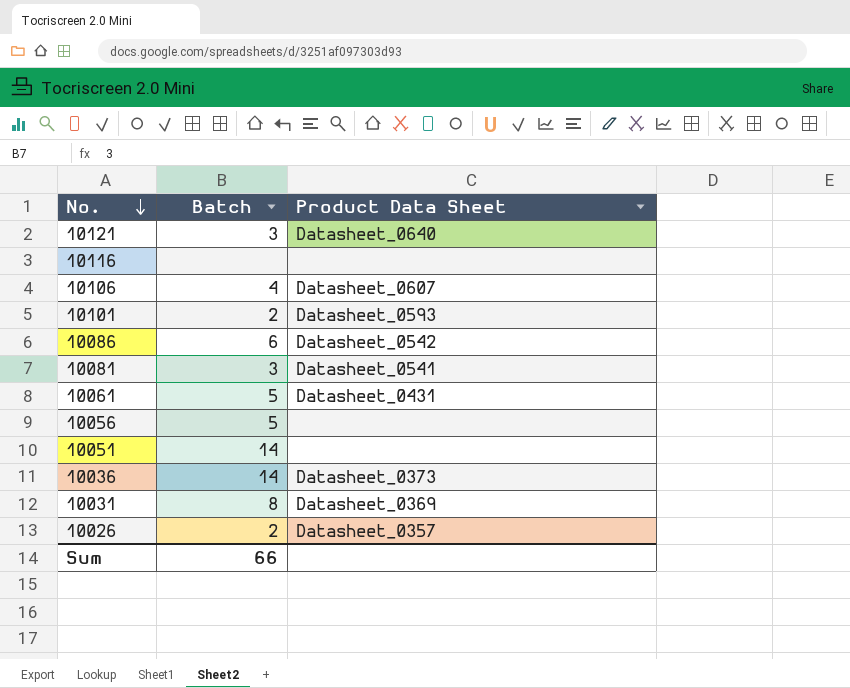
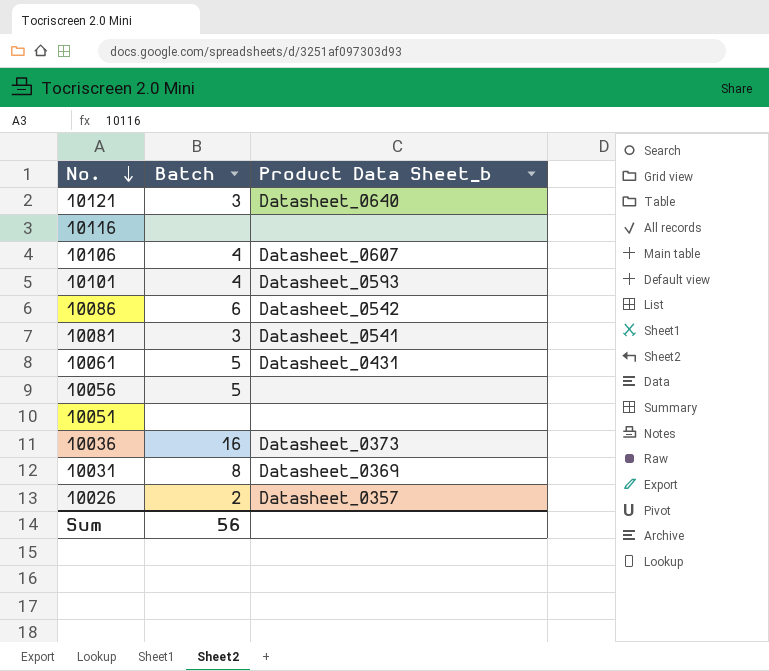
column name: Product Data Sheet -> Product Data Sheet_b
10101 | Batch: 2 -> 4
10051 | Batch: 14 -> none
10036 | Batch: 14 -> 16
Sum | Batch: 66 -> 56

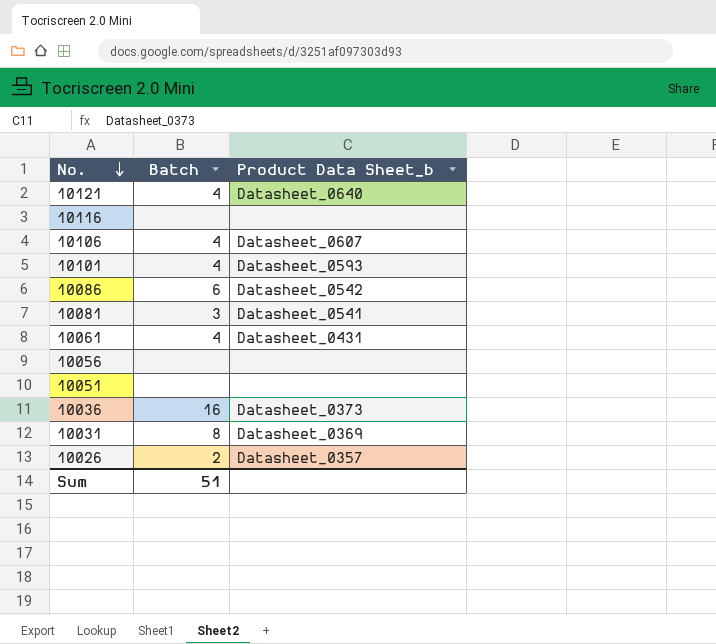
10121 | Batch: 3 -> 4
10061 | Batch: 5 -> 4
10056 | Batch: 5 -> none
Sum | Batch: 56 -> 51

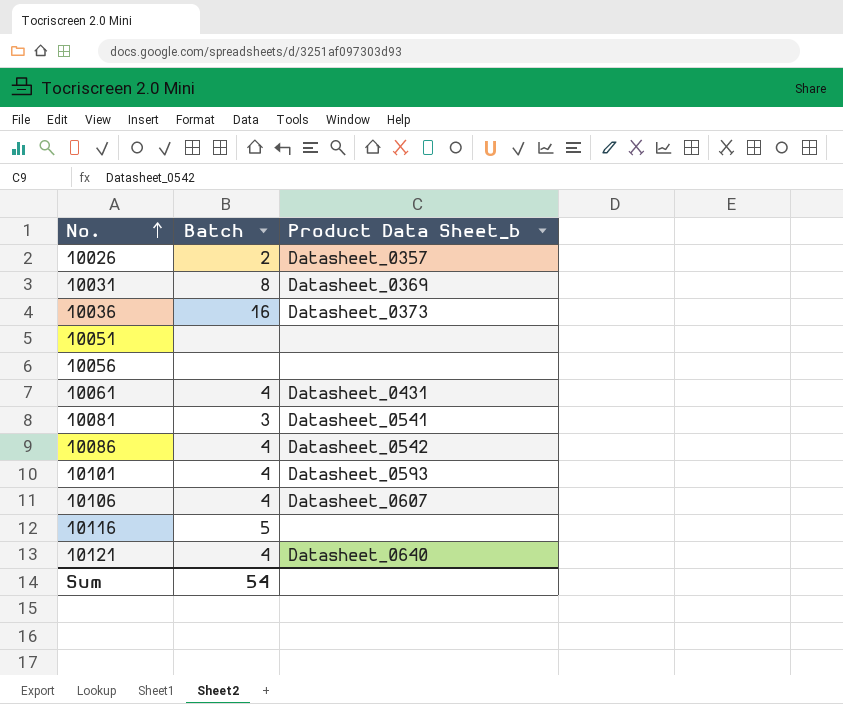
row order: No. descending -> No. ascending
10086 | Batch: 6 -> 4
10116 | Batch: none -> 5
Sum | Batch: 51 -> 54

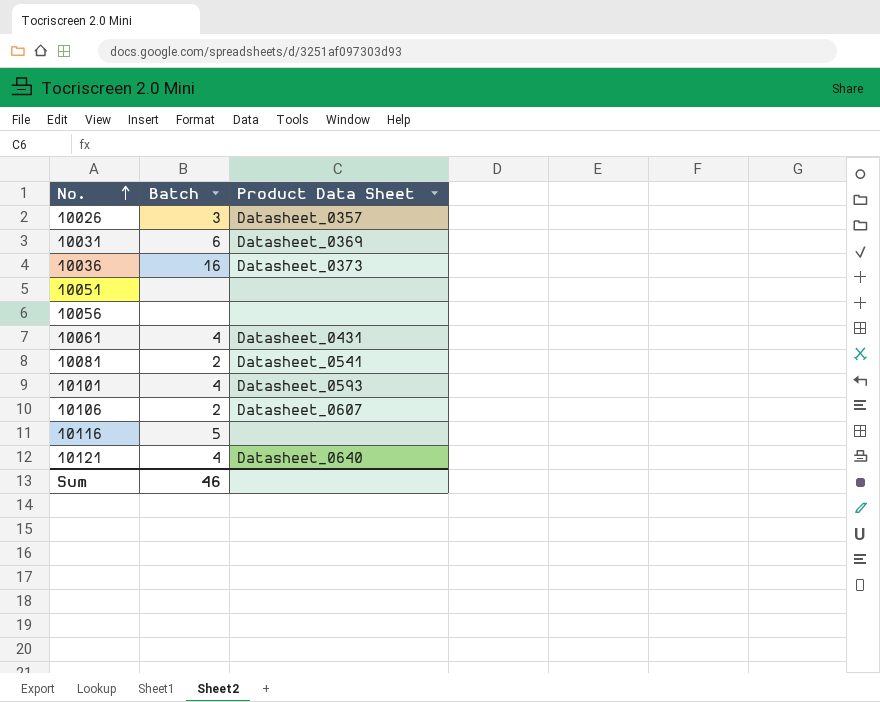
column name: Product Data Sheet_b -> Product Data Sheet
row 10086: 4 | Datasheet_0542 -> none
10026 | Batch: 2 -> 3
10031 | Batch: 8 -> 6
10081 | Batch: 3 -> 2
10106 | Batch: 4 -> 2
Sum | Batch: 54 -> 46

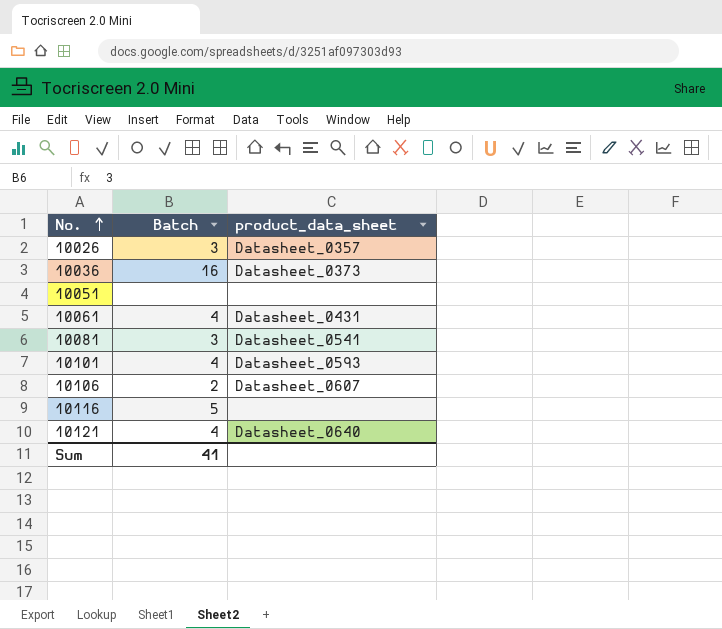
column name: Product Data Sheet -> product_data_sheet
row 10031: 6 | Datasheet_0369 -> none
row 10056: none | none -> none
10081 | Batch: 2 -> 3
Sum | Batch: 46 -> 41

